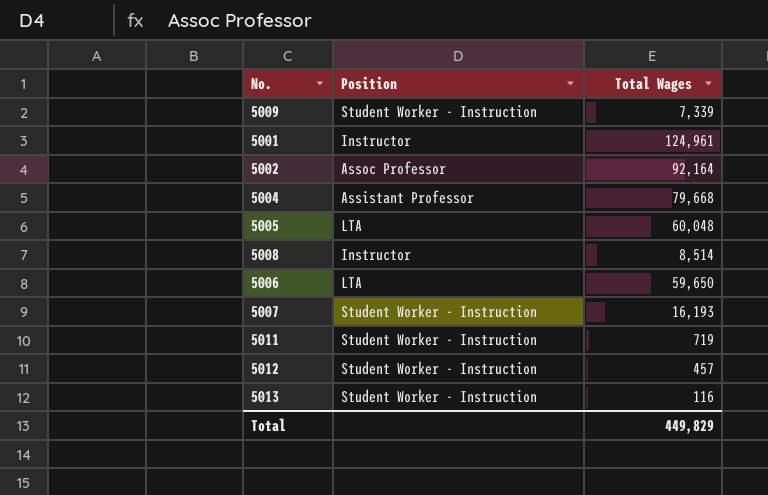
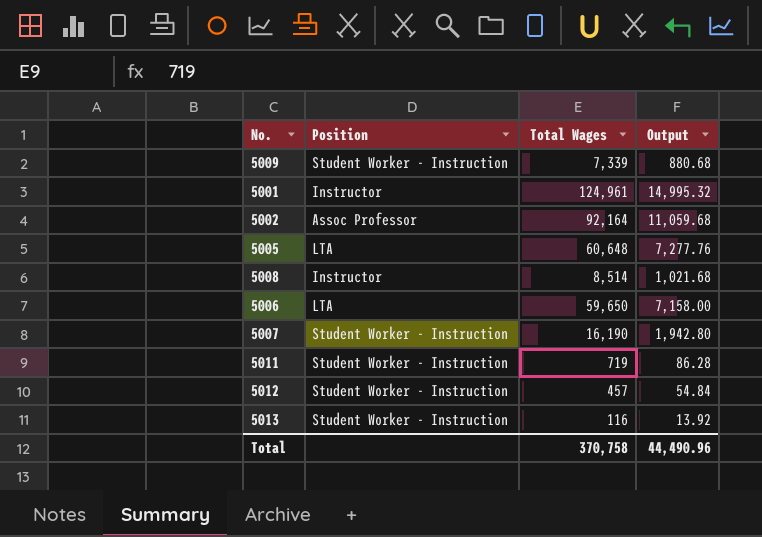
column Output | formula: none -> [Total Wages] * 0.12
row 5004: Assistant Professor | 79,668 -> none
5005 | Total Wages: 60,048 -> 60,648
5007 | Total Wages: 16,193 -> 16,190
Total | Total Wages: 449,829 -> 370,758

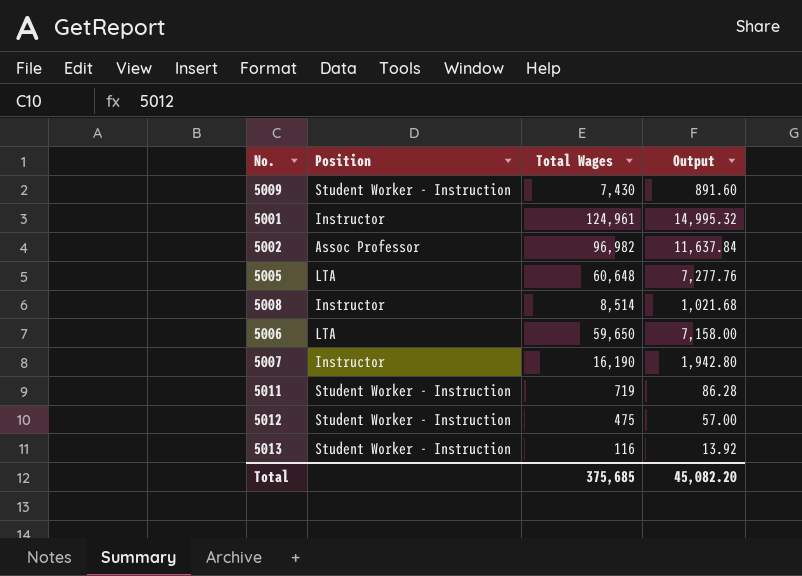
5009 | Total Wages: 7,339 -> 7,430
5009 | Output: 880.68 -> 891.60
5002 | Total Wages: 92,164 -> 96,982
5002 | Output: 11,059.68 -> 11,637.84
5007 | Position: Student Worker - Instruction -> Instructor
5012 | Total Wages: 457 -> 475
5012 | Output: 54.84 -> 57.00
Total | Total Wages: 370,758 -> 375,685
Total | Output: 44,490.96 -> 45,082.20

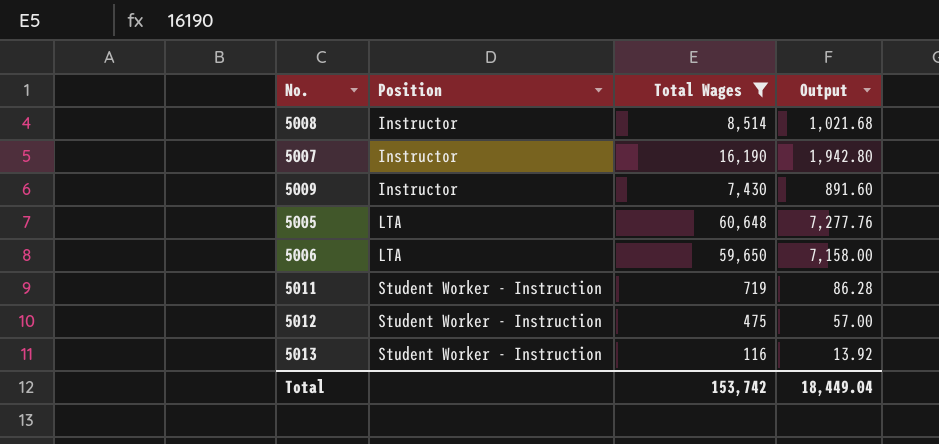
filter: none -> Total Wages <= 60,648
row order: none -> Position ascending
5009 | Position: Student Worker - Instruction -> Instructor
Total | Total Wages: 375,685 -> 153,742
Total | Output: 45,082.20 -> 18,449.04

